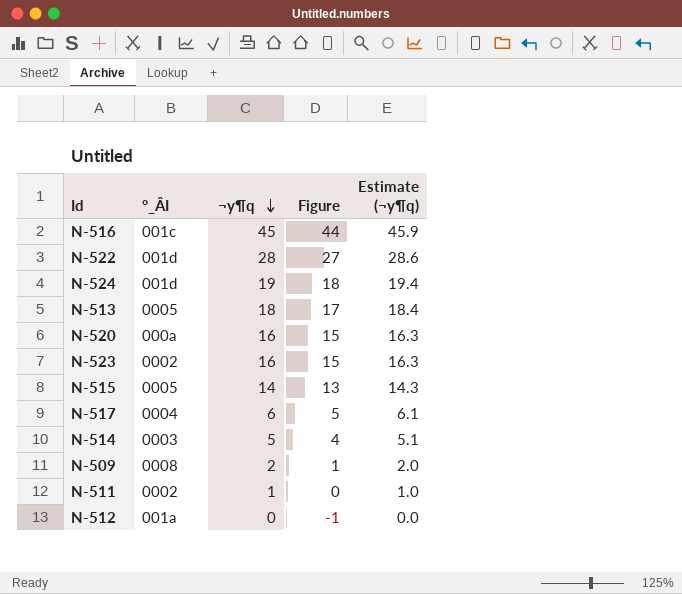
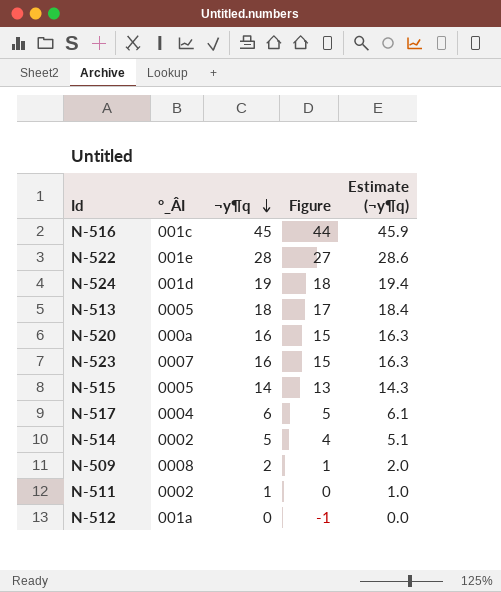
N-522 | °_ÂI: 001d -> 001e
N-523 | °_ÂI: 0002 -> 0007
N-514 | °_ÂI: 0003 -> 0002

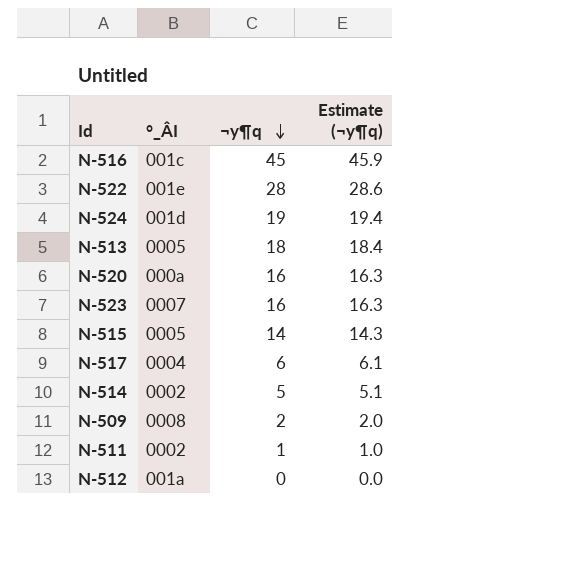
column Figure | formula: [¬y¶q] - 1 -> none

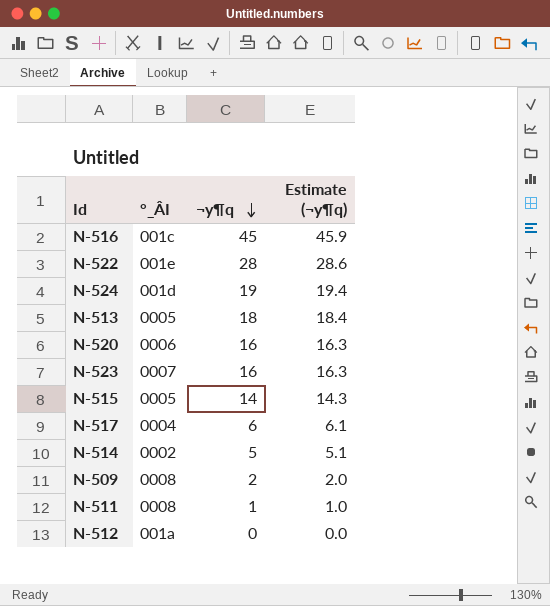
N-520 | °_ÂI: 000a -> 0006
N-511 | °_ÂI: 0002 -> 0008

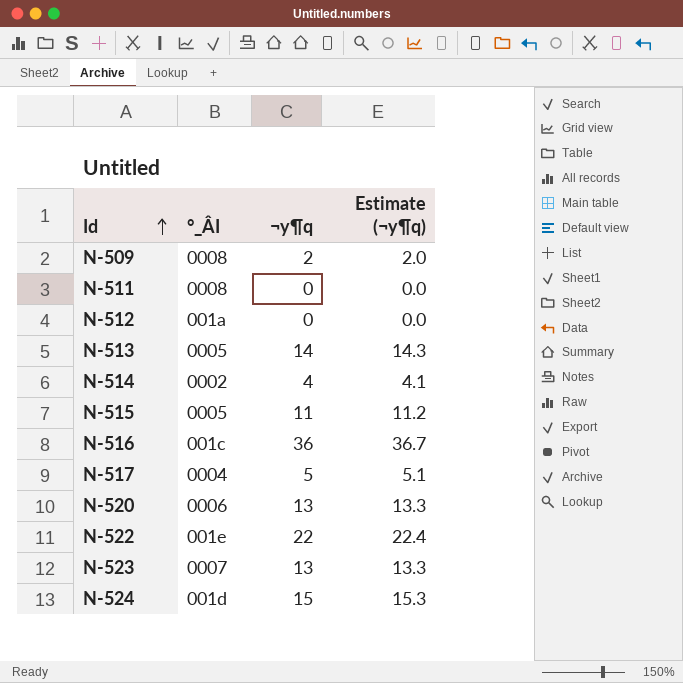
row order: ¬y¶q descending -> Id ascending
N-511 | ¬y¶q: 1 -> 0
N-511 | Estimate (¬y¶q): 1.0 -> 0.0
N-513 | ¬y¶q: 18 -> 14
N-513 | Estimate (¬y¶q): 18.4 -> 14.3
N-514 | ¬y¶q: 5 -> 4
N-514 | Estimate (¬y¶q): 5.1 -> 4.1
N-515 | ¬y¶q: 14 -> 11
N-515 | Estimate (¬y¶q): 14.3 -> 11.2
N-516 | ¬y¶q: 45 -> 36
N-516 | Estimate (¬y¶q): 45.9 -> 36.7
N-517 | ¬y¶q: 6 -> 5
N-517 | Estimate (¬y¶q): 6.1 -> 5.1
N-520 | ¬y¶q: 16 -> 13
N-520 | Estimate (¬y¶q): 16.3 -> 13.3
N-522 | ¬y¶q: 28 -> 22
N-522 | Estimate (¬y¶q): 28.6 -> 22.4
N-523 | ¬y¶q: 16 -> 13
N-523 | Estimate (¬y¶q): 16.3 -> 13.3
N-524 | ¬y¶q: 19 -> 15
N-524 | Estimate (¬y¶q): 19.4 -> 15.3

